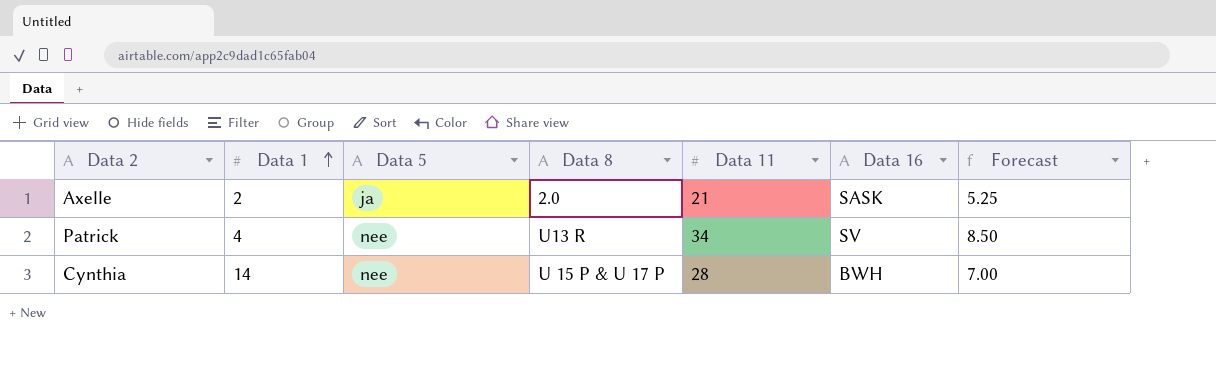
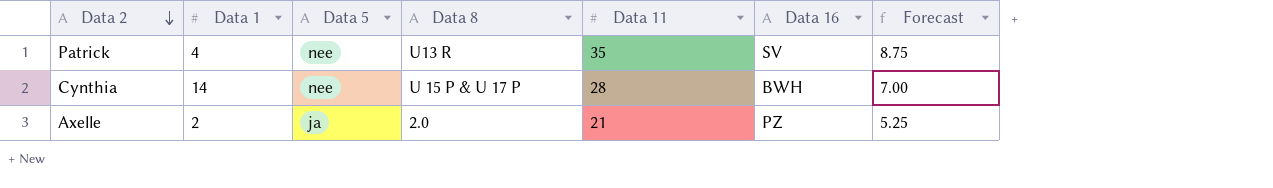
row order: Data 1 ascending -> Data 2 descending
Patrick | Data 11: 34 -> 35
Patrick | Forecast: 8.50 -> 8.75
Axelle | Data 16: SASK -> PZ

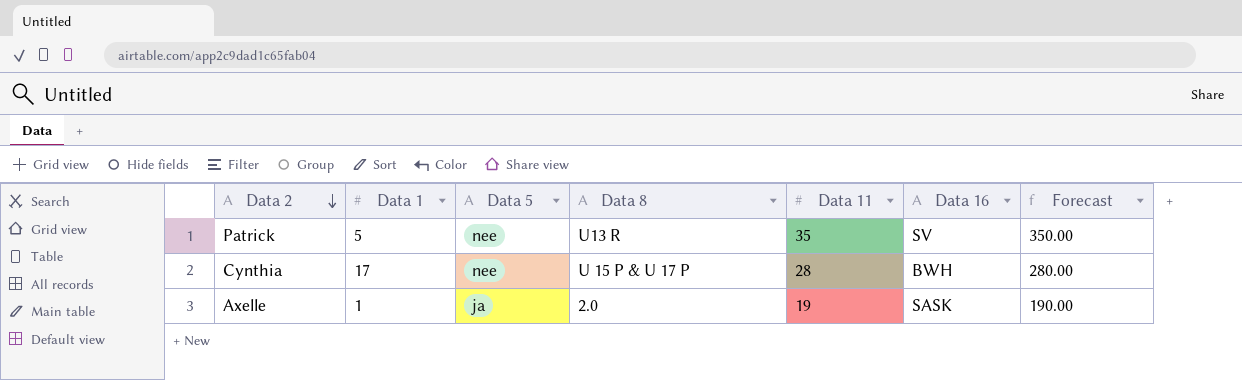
column Forecast | formula: [Data 11] * 0.25 -> [Data 11] * 10
Patrick | Data 1: 4 -> 5
Cynthia | Data 1: 14 -> 17
Axelle | Data 1: 2 -> 1
Axelle | Data 11: 21 -> 19
Axelle | Data 16: PZ -> SASK

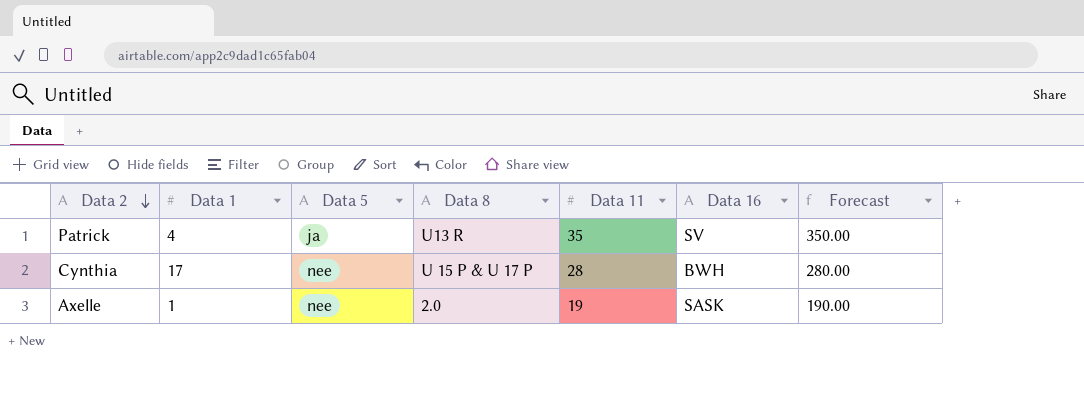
Patrick | Data 1: 5 -> 4
Patrick | Data 5: nee -> ja
Axelle | Data 5: ja -> nee

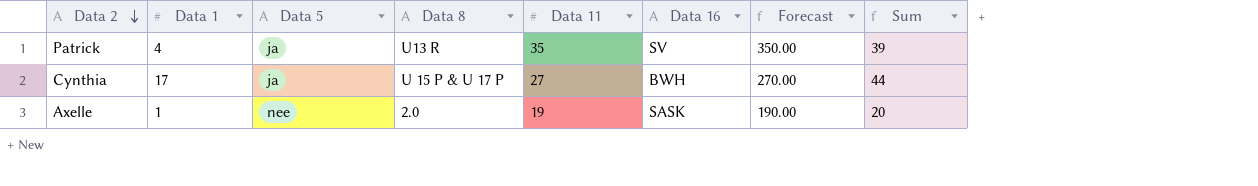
column Sum | formula: none -> [Data 1] + [Data 11]
Cynthia | Data 5: nee -> ja
Cynthia | Data 11: 28 -> 27
Cynthia | Forecast: 280.00 -> 270.00

